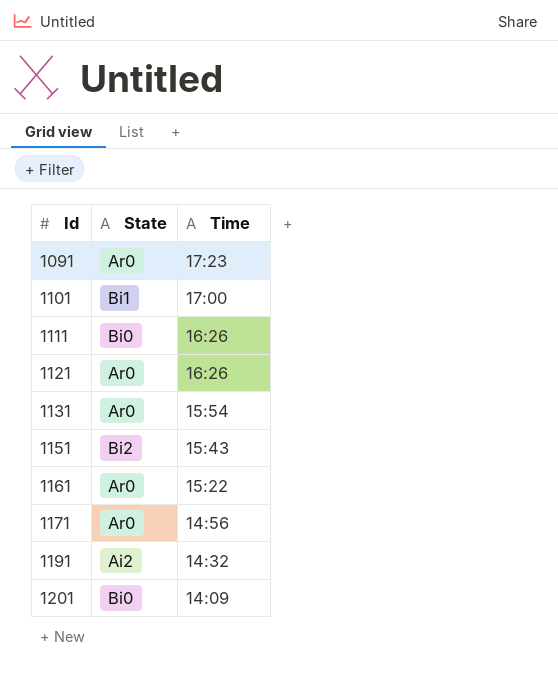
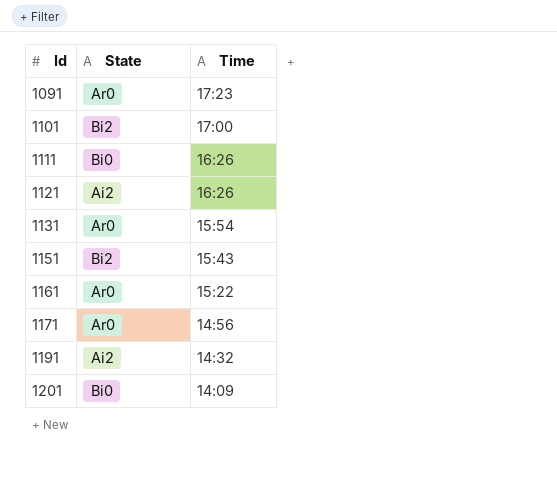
1101 | State: Bi1 -> Bi2
1121 | State: Ar0 -> Ai2

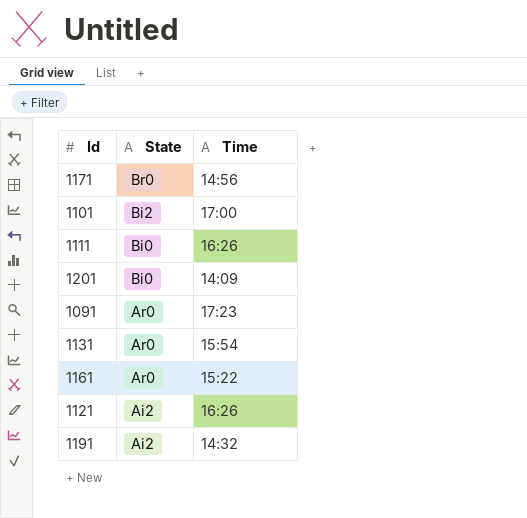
row order: Id ascending -> State descending
row 1151: Bi2 | 15:43 -> none
1171 | State: Ar0 -> Br0

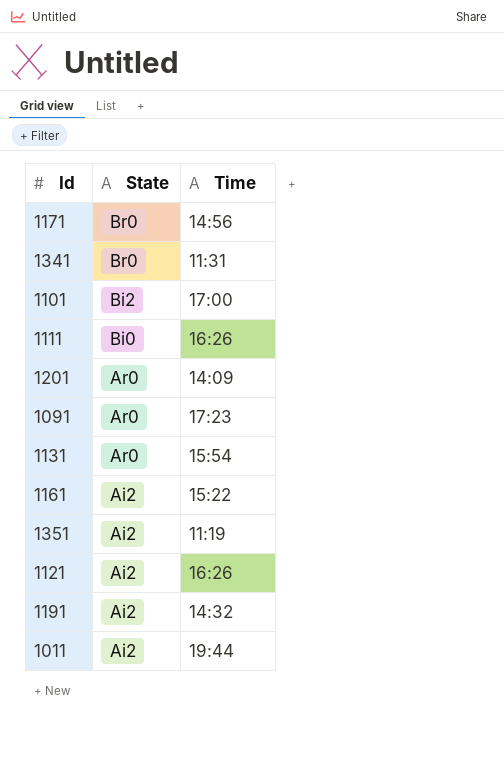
row 1341: none -> Br0 | 11:31
1201 | State: Bi0 -> Ar0
1161 | State: Ar0 -> Ai2
row 1351: none -> Ai2 | 11:19
row 1011: none -> Ai2 | 19:44

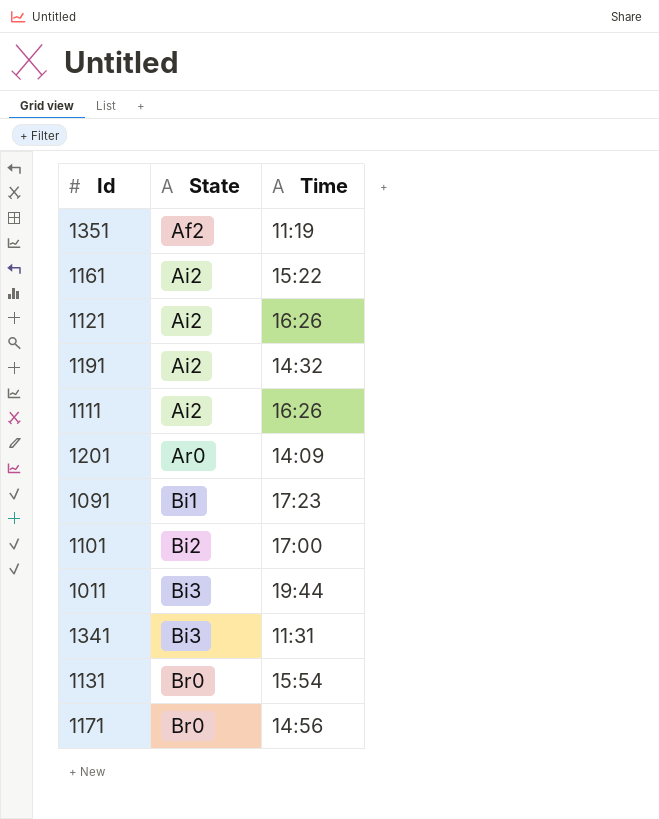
row order: State descending -> State ascending
1351 | State: Ai2 -> Af2
1111 | State: Bi0 -> Ai2
1091 | State: Ar0 -> Bi1
1011 | State: Ai2 -> Bi3
1341 | State: Br0 -> Bi3
1131 | State: Ar0 -> Br0

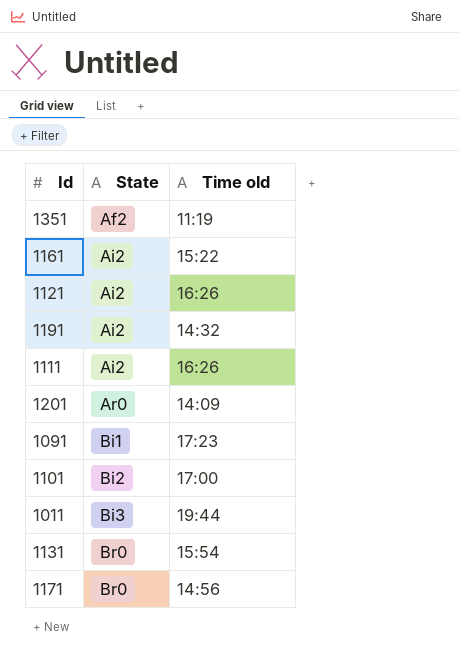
column name: Time -> Time old
row 1341: Bi3 | 11:31 -> none

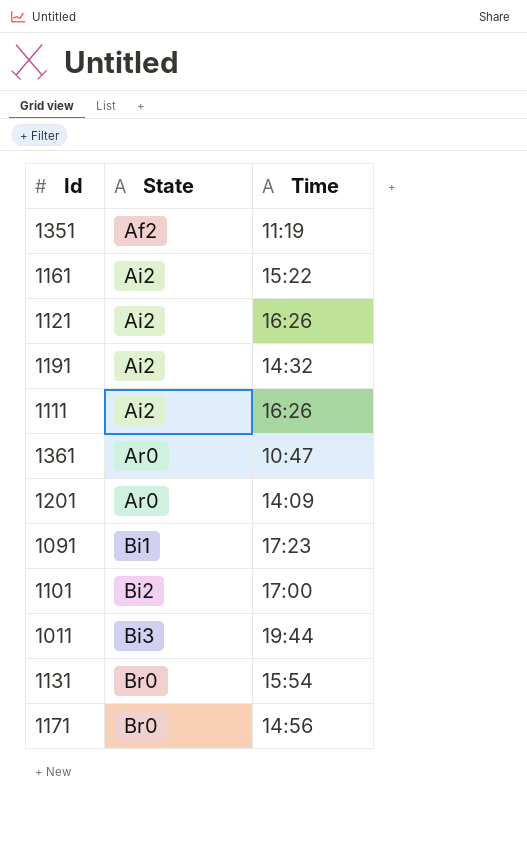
column name: Time old -> Time
row 1361: none -> Ar0 | 10:47

